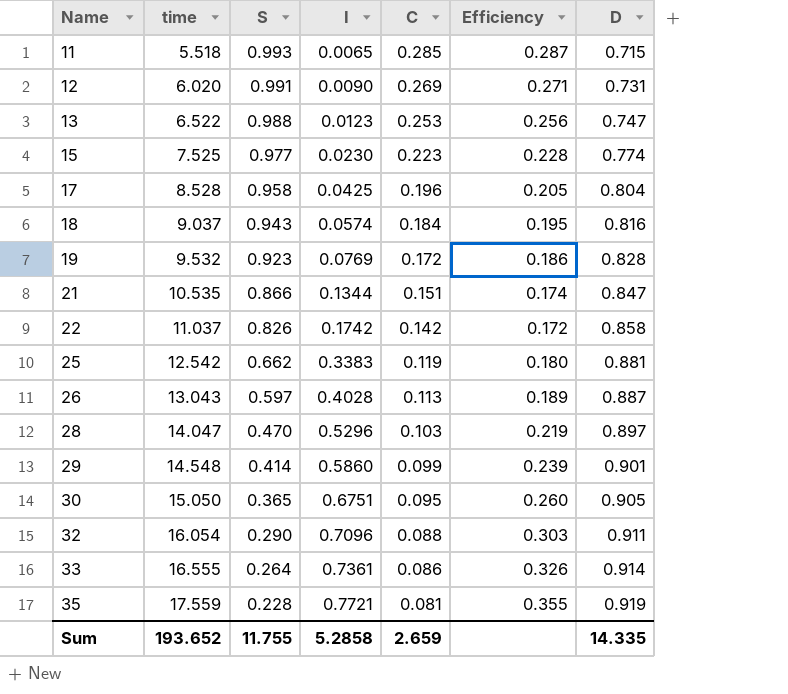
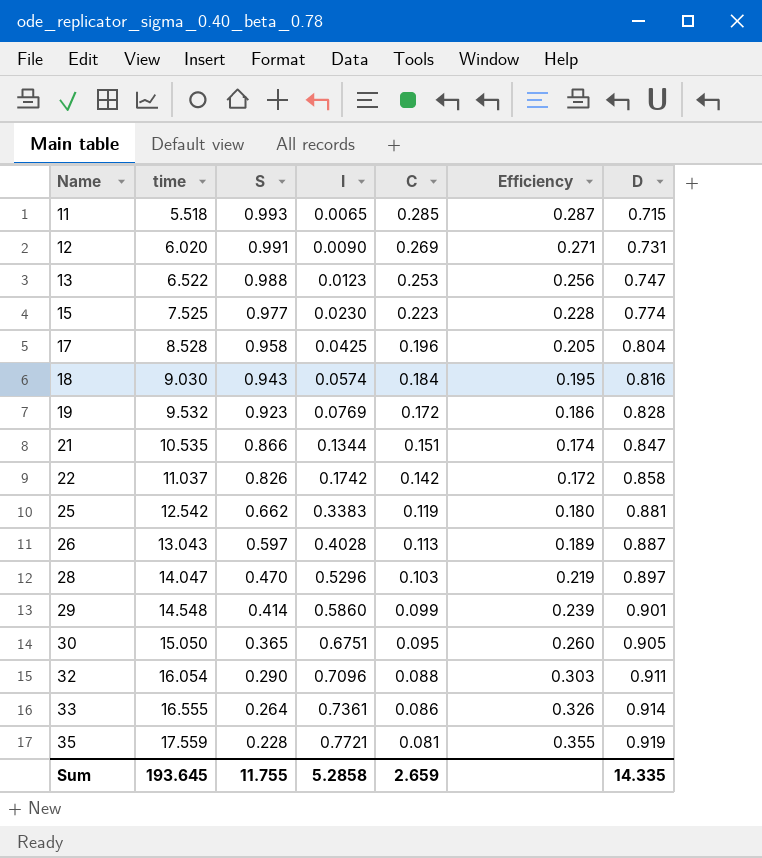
18 | time: 9.037 -> 9.030
Sum | time: 193.652 -> 193.645

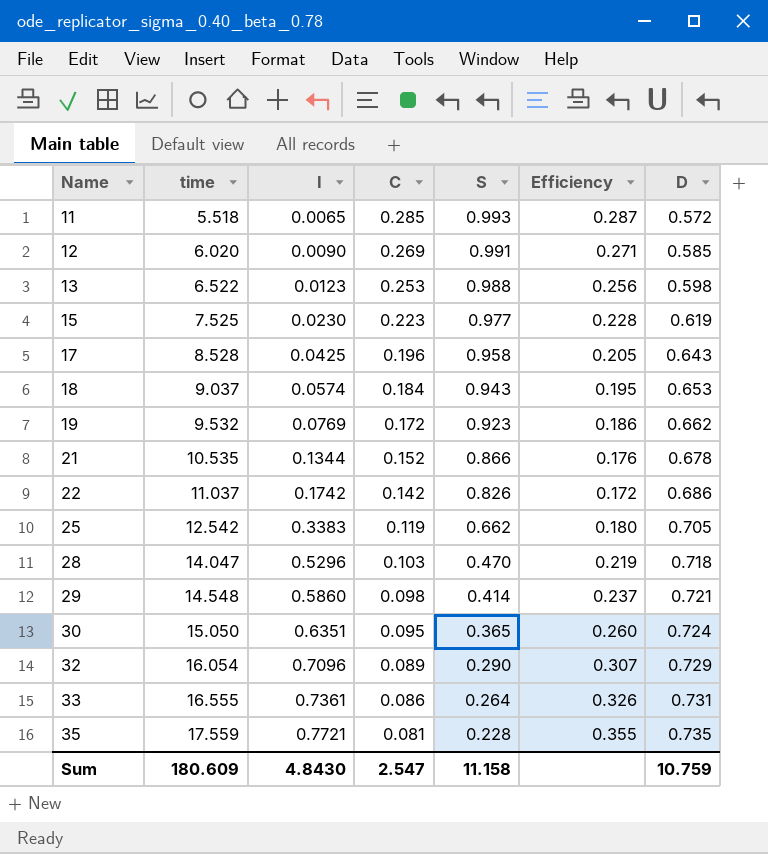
column S | position: 3 -> 5
row 26: 13.043 | 0.597 | 0.4028 | 0.113 | 0.189 | 0.887 -> none
11 | D: 0.715 -> 0.572
12 | D: 0.731 -> 0.585
13 | D: 0.747 -> 0.598
15 | D: 0.774 -> 0.619
17 | D: 0.804 -> 0.643
18 | time: 9.030 -> 9.037
18 | D: 0.816 -> 0.653
19 | D: 0.828 -> 0.662
21 | C: 0.151 -> 0.152
21 | Efficiency: 0.174 -> 0.176
21 | D: 0.847 -> 0.678
22 | D: 0.858 -> 0.686
25 | D: 0.881 -> 0.705
28 | D: 0.897 -> 0.718
29 | C: 0.099 -> 0.098
29 | Efficiency: 0.239 -> 0.237
29 | D: 0.901 -> 0.721
30 | I: 0.6751 -> 0.6351
30 | D: 0.905 -> 0.724
32 | C: 0.088 -> 0.089
32 | Efficiency: 0.303 -> 0.307
32 | D: 0.911 -> 0.729
33 | D: 0.914 -> 0.731
35 | D: 0.919 -> 0.735
Sum | time: 193.645 -> 180.609
Sum | I: 5.2858 -> 4.8430
Sum | C: 2.659 -> 2.547
Sum | S: 11.755 -> 11.158
Sum | D: 14.335 -> 10.759

